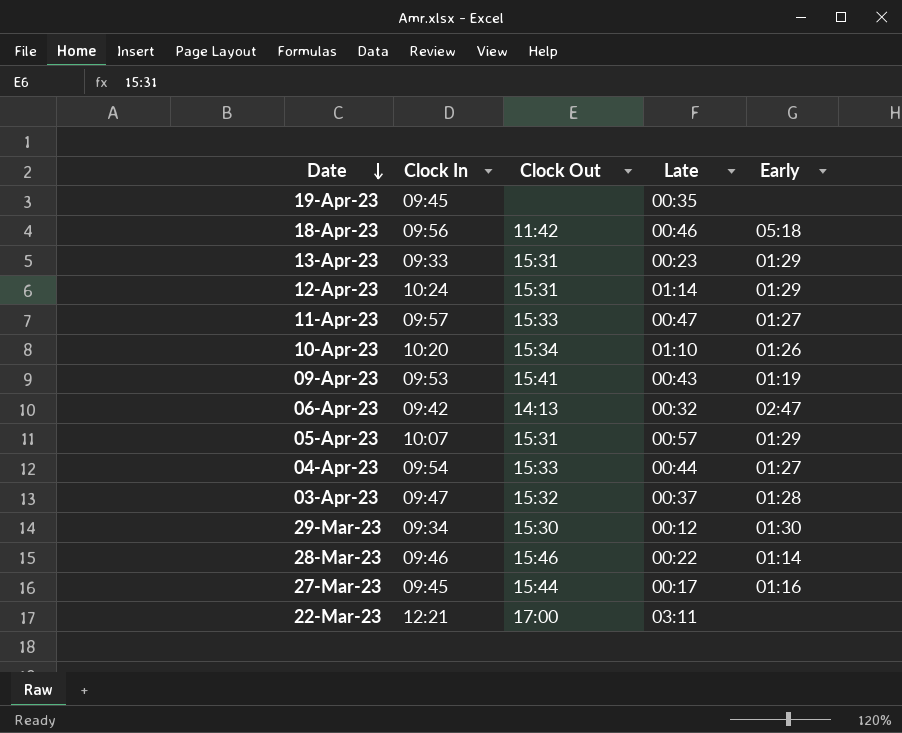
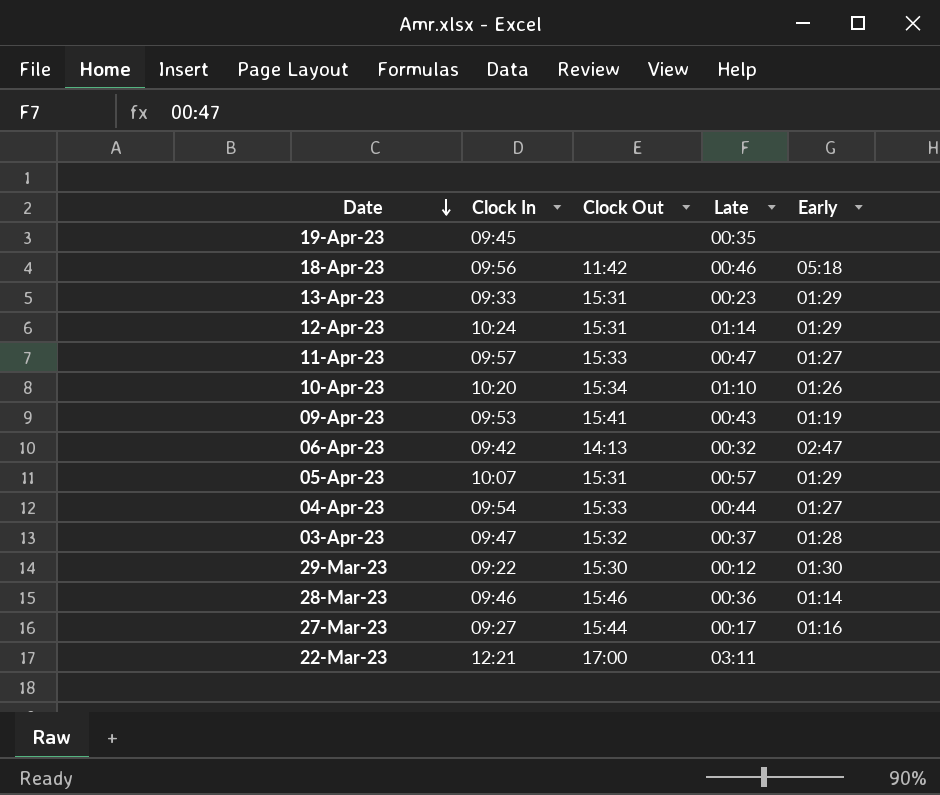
29-Mar-23 | Clock In: 09:34 -> 09:22
28-Mar-23 | Late: 00:22 -> 00:36
27-Mar-23 | Clock In: 09:45 -> 09:27

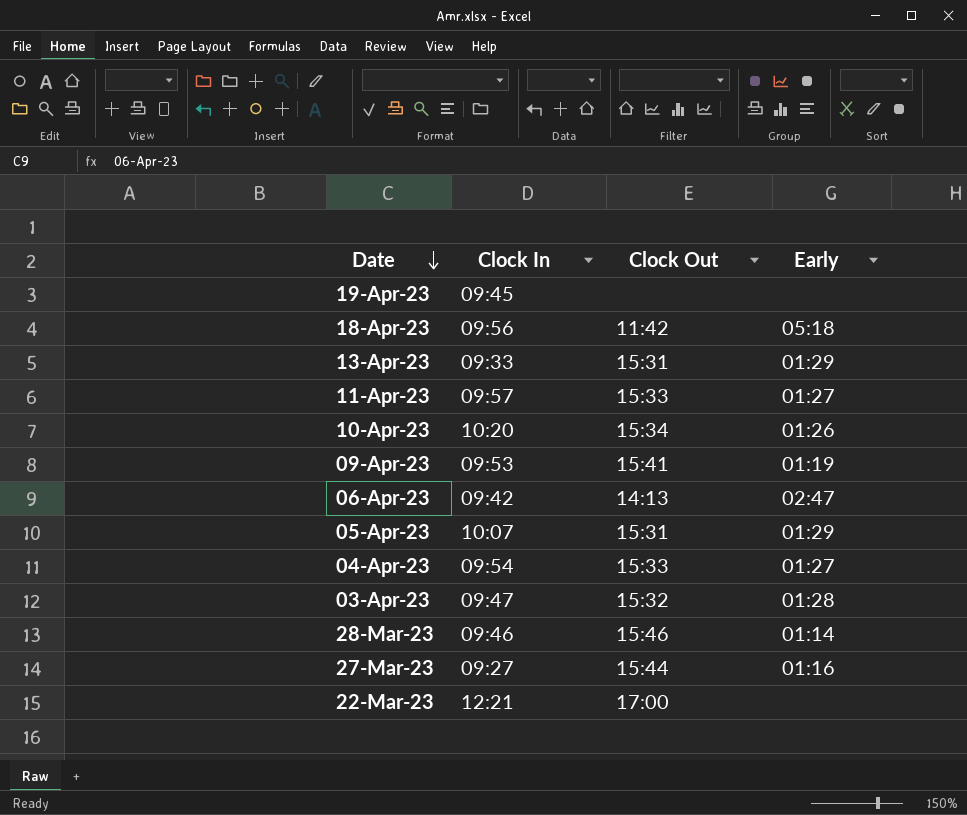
column Late | position: 4 -> none
row 12-Apr-23: 10:24 | 15:31 | 01:14 | 01:29 -> none
row 29-Mar-23: 09:22 | 15:30 | 00:12 | 01:30 -> none

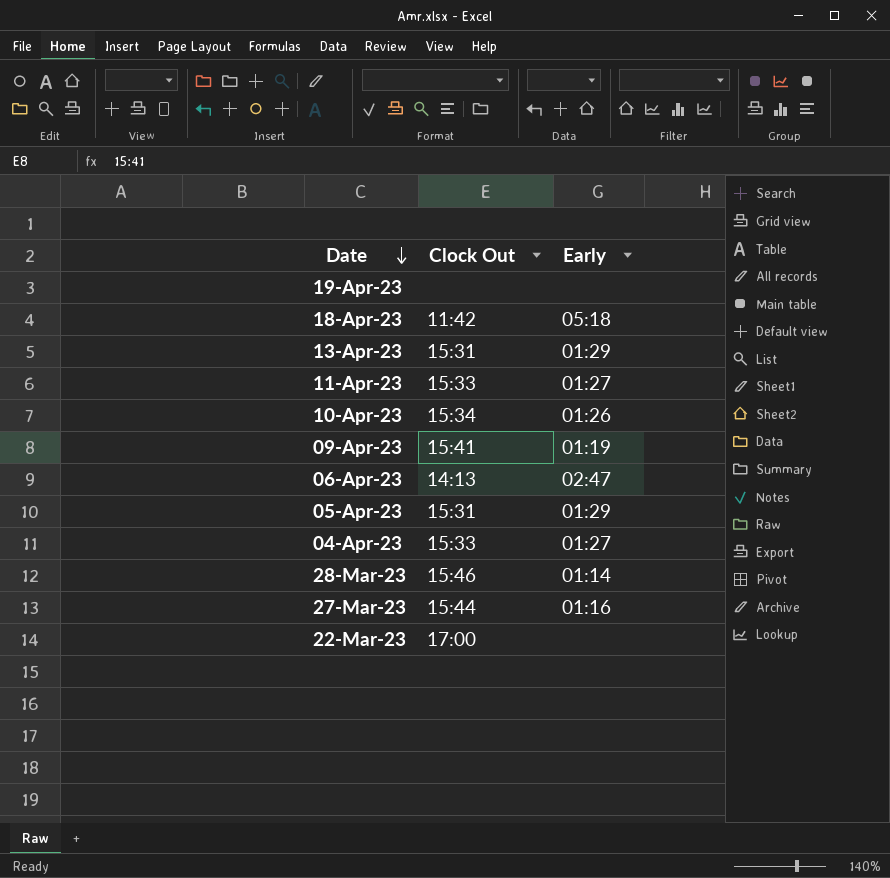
column Clock In | position: 2 -> none
row 03-Apr-23: 09:47 | 15:32 | 01:28 -> none

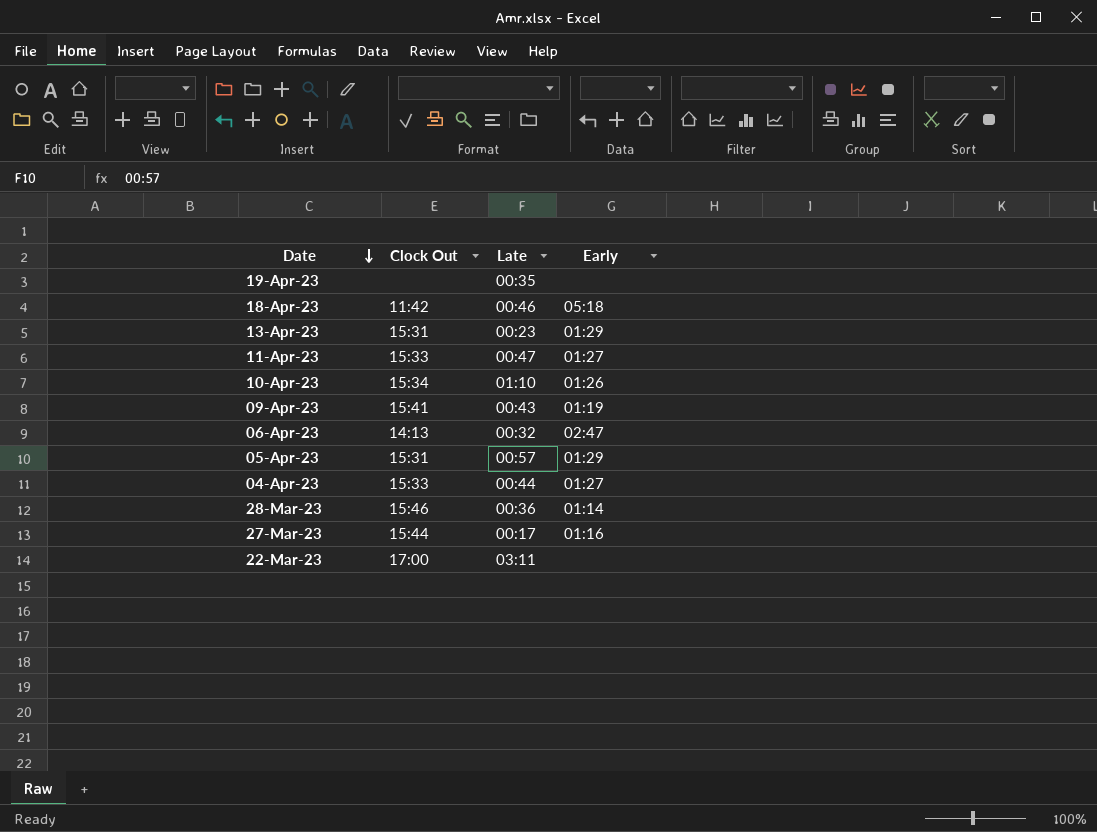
column Late | position: none -> 3

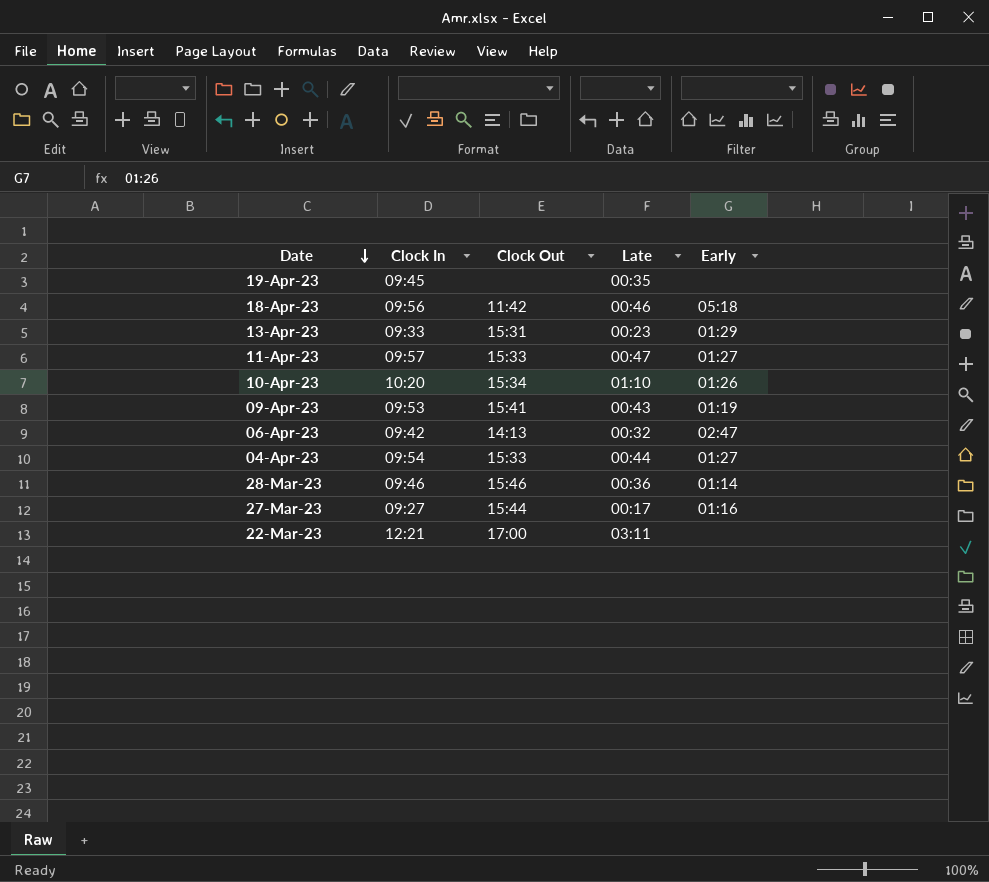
column Clock In | position: none -> 2
row 05-Apr-23: 15:31 | 00:57 | 01:29 -> none

